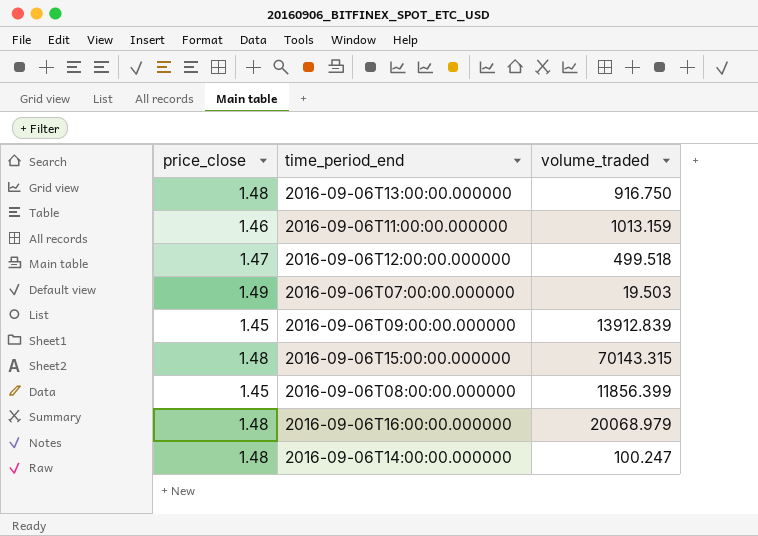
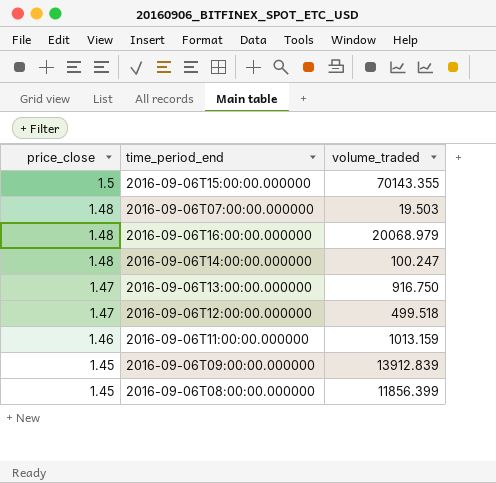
row order: none -> price_close descending
2016-09-06T15:00:00.000000 | price_close: 1.48 -> 1.5
2016-09-06T15:00:00.000000 | volume_traded: 70143.315 -> 70143.355
2016-09-06T07:00:00.000000 | price_close: 1.49 -> 1.48
2016-09-06T13:00:00.000000 | price_close: 1.48 -> 1.47

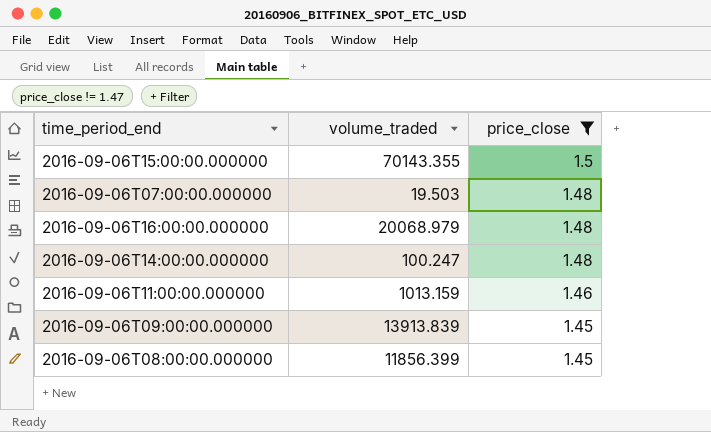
filter: none -> price_close != 1.47
column price_close | position: 1 -> 3
2016-09-06T09:00:00.000000 | volume_traded: 13912.839 -> 13913.839

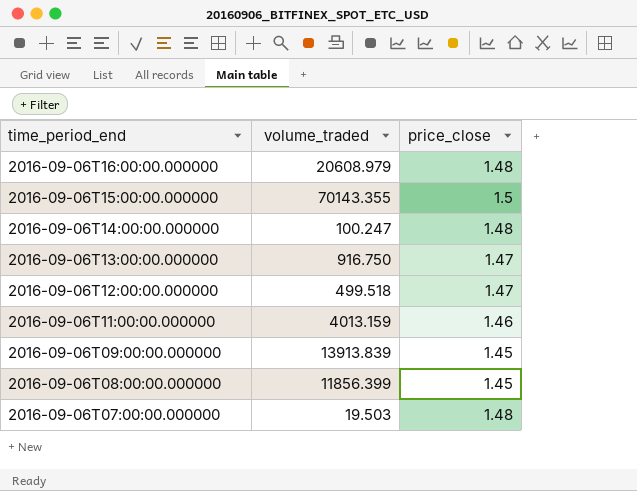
filter: price_close != 1.47 -> none
row order: price_close descending -> time_period_end descending
2016-09-06T16:00:00.000000 | volume_traded: 20068.979 -> 20608.979
2016-09-06T11:00:00.000000 | volume_traded: 1013.159 -> 4013.159

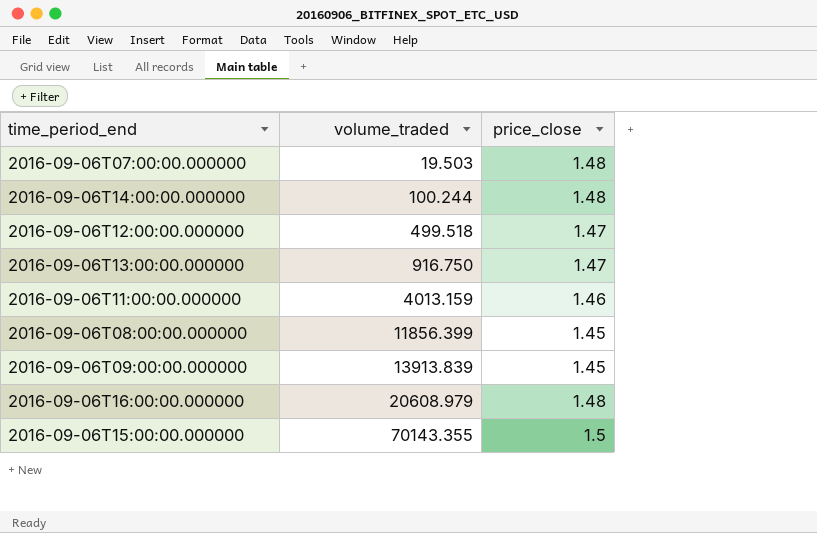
row order: time_period_end descending -> volume_traded ascending
2016-09-06T14:00:00.000000 | volume_traded: 100.247 -> 100.244

